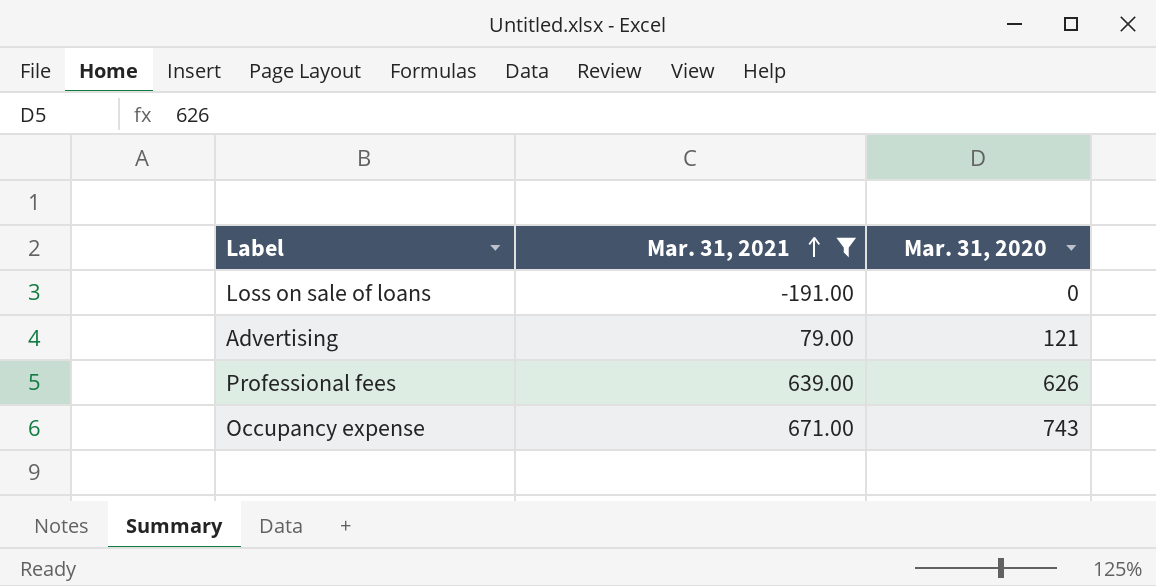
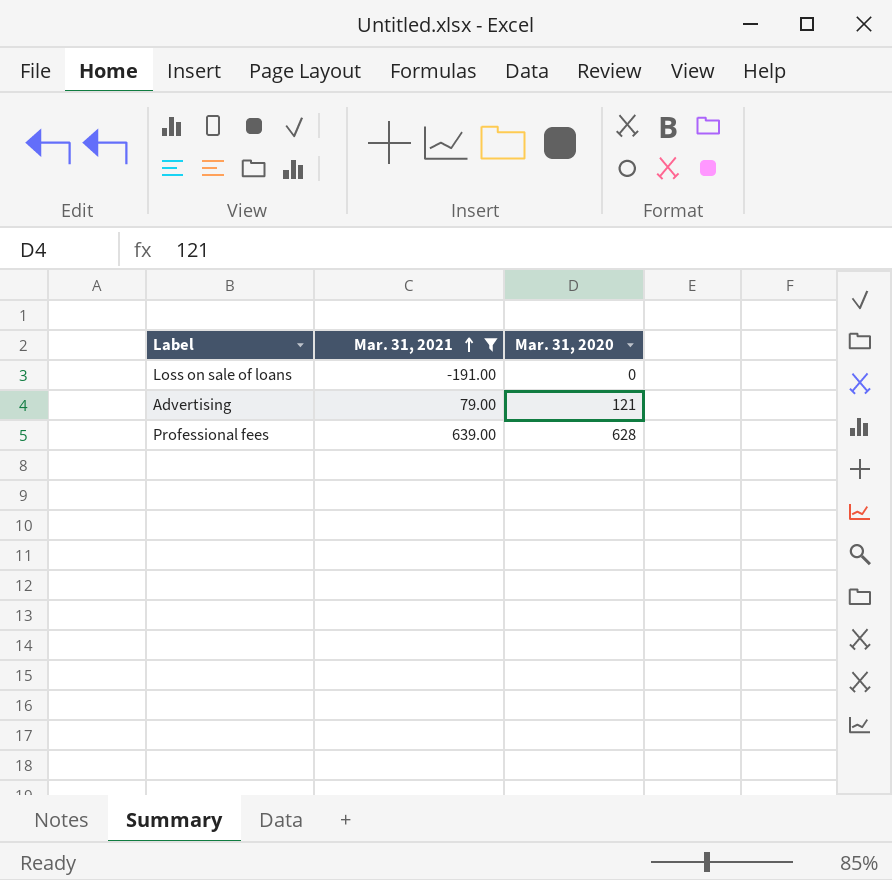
row Occupancy expense: 671.00 | 743 -> none
Professional fees | Mar. 31, 2020: 626 -> 628

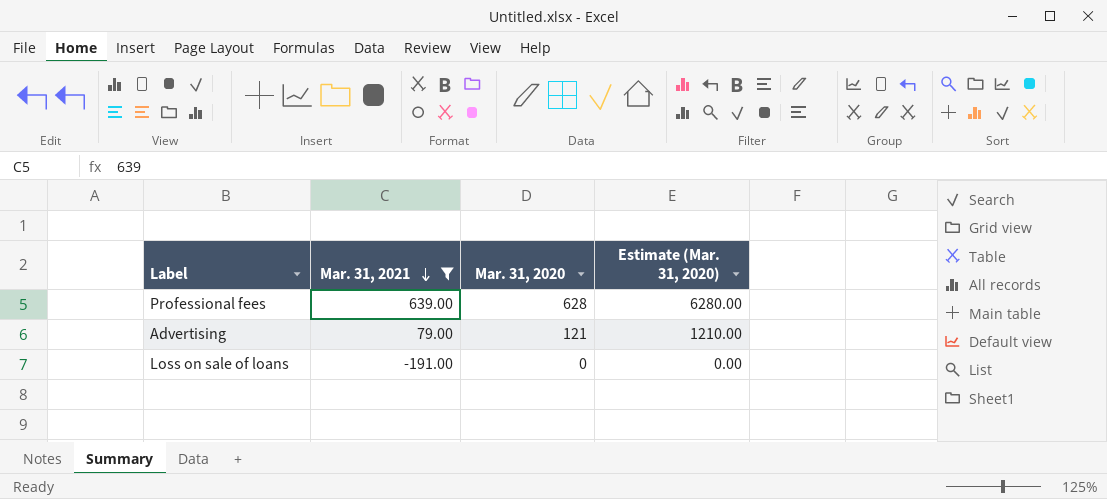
row order: Mar. 31, 2021 ascending -> Mar. 31, 2021 descending
column Estimate (Mar. 31, 2020) | formula: none -> [Mar. 31, 2020] * 10

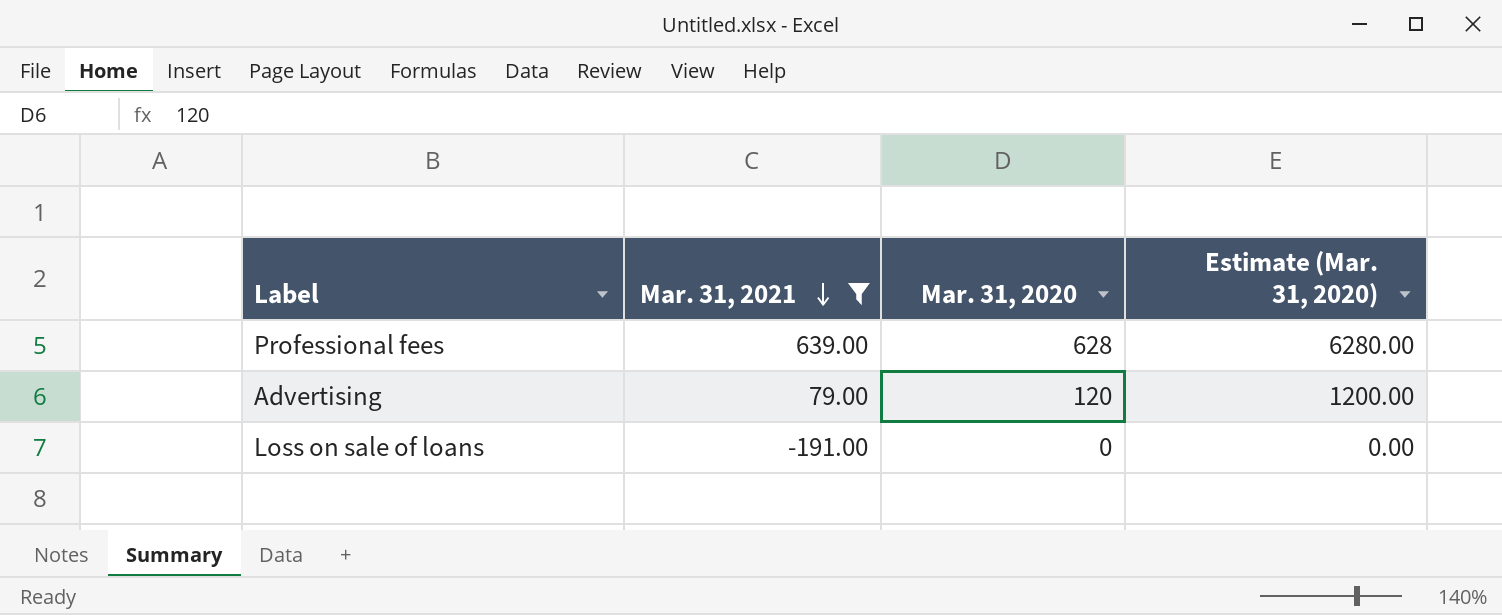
Advertising | Mar. 31, 2020: 121 -> 120
Advertising | Estimate (Mar. 31, 2020): 1210.00 -> 1200.00

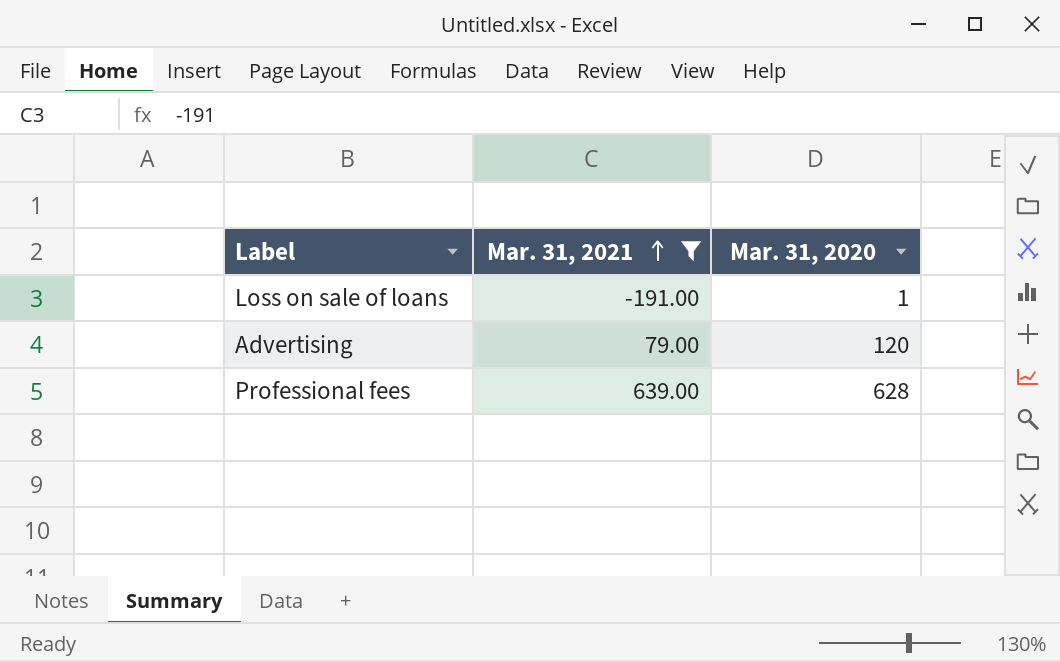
row order: Mar. 31, 2021 descending -> Mar. 31, 2021 ascending
column Estimate (Mar. 31, 2020) | formula: [Mar. 31, 2020] * 10 -> none
Loss on sale of loans | Mar. 31, 2020: 0 -> 1

